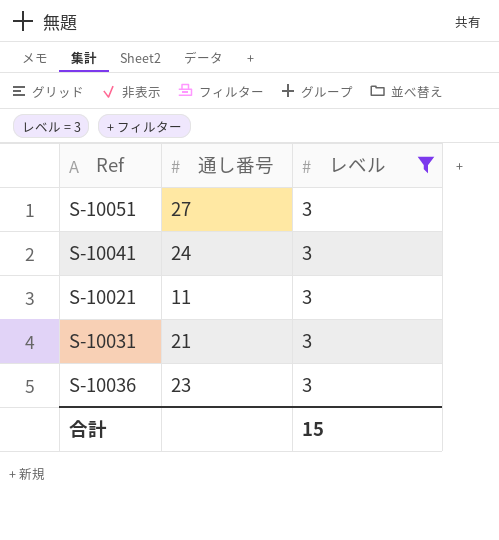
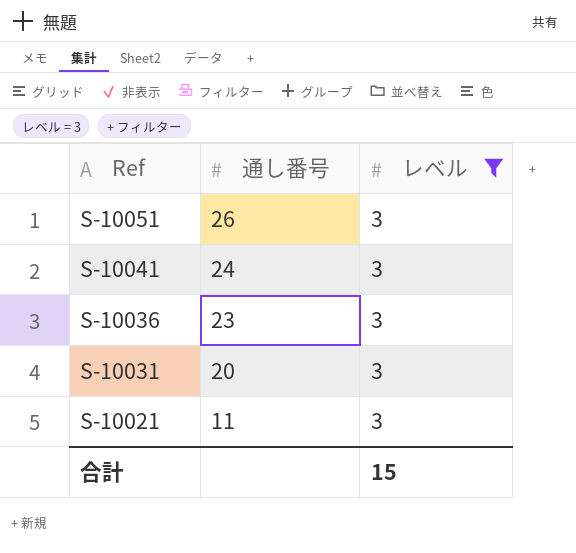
row order: none -> Ref descending
S-10051 | 通し番号: 27 -> 26
S-10031 | 通し番号: 21 -> 20

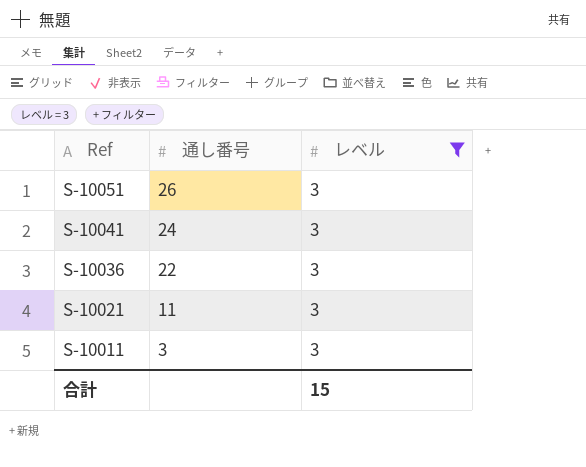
row S-10031: 20 | 3 -> none
S-10036 | 通し番号: 23 -> 22
row S-10011: none -> 3 | 3

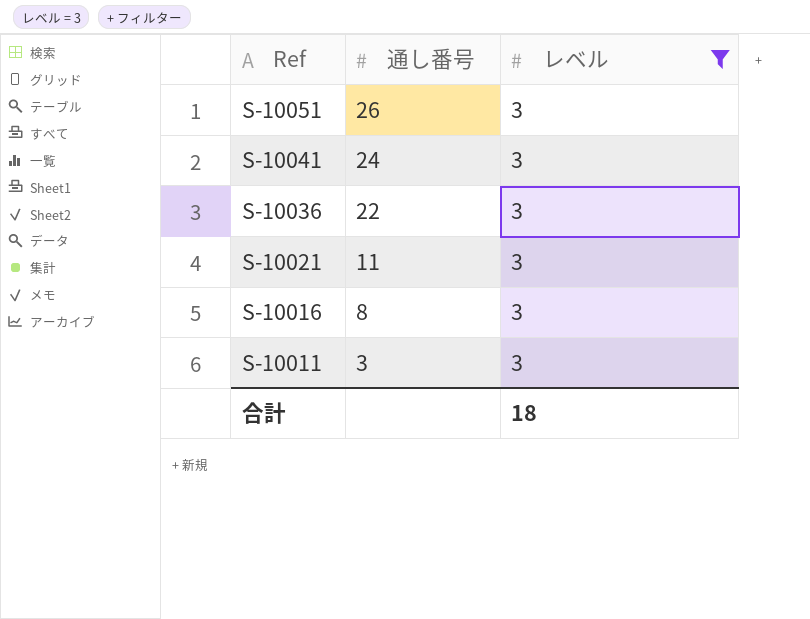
row S-10016: none -> 8 | 3
合計 | レベル: 15 -> 18

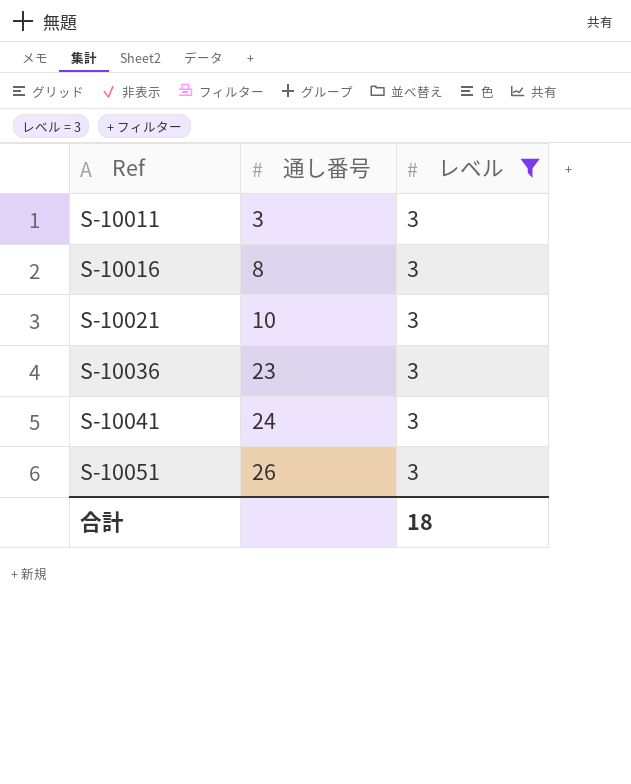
row order: Ref descending -> Ref ascending
S-10021 | 通し番号: 11 -> 10
S-10036 | 通し番号: 22 -> 23

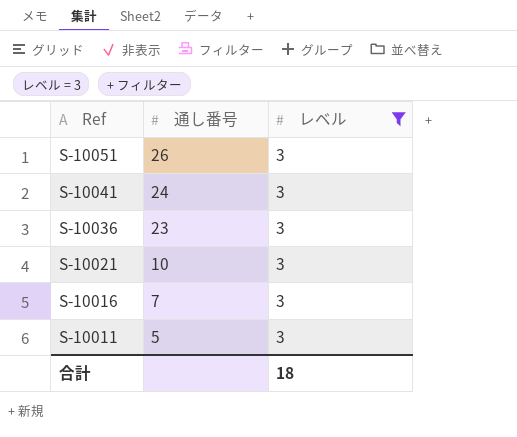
row order: Ref ascending -> Ref descending
S-10016 | 通し番号: 8 -> 7
S-10011 | 通し番号: 3 -> 5

